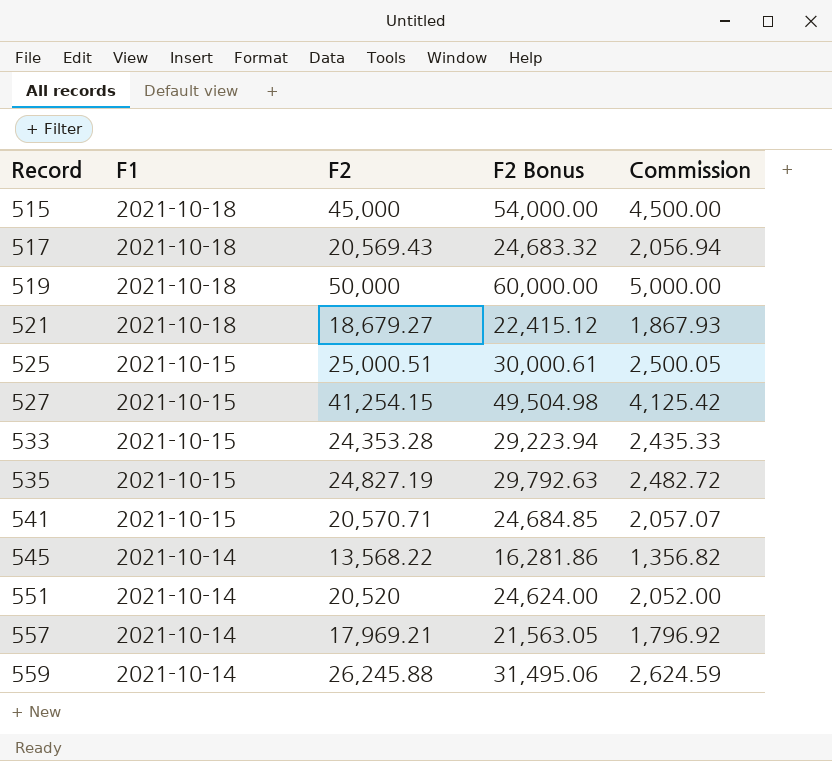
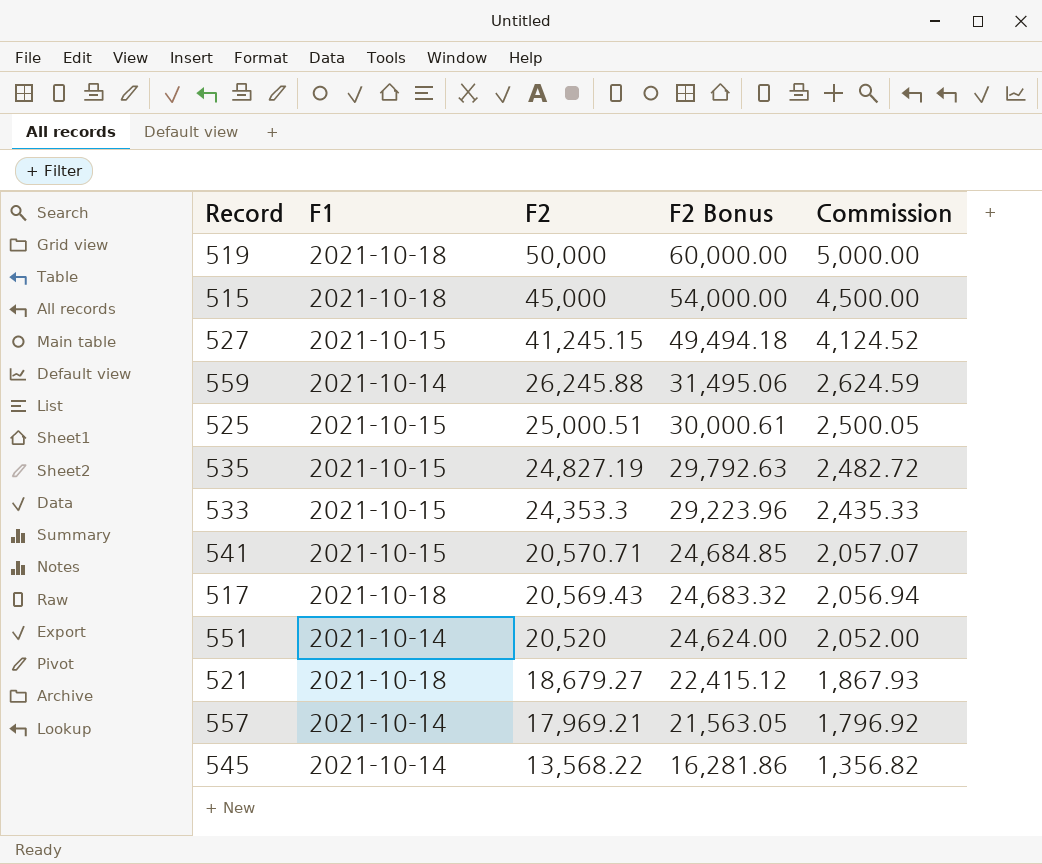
row order: Record ascending -> F2 descending
527 | F2: 41,254.15 -> 41,245.15
527 | F2 Bonus: 49,504.98 -> 49,494.18
527 | Commission: 4,125.42 -> 4,124.52
533 | F2: 24,353.28 -> 24,353.3
533 | F2 Bonus: 29,223.94 -> 29,223.96

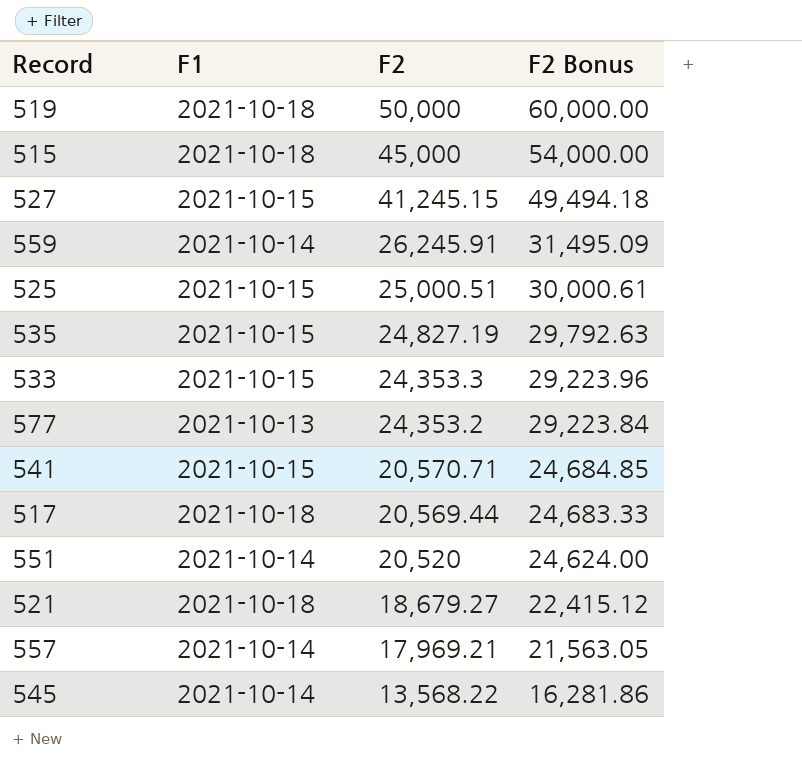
column Commission | formula: [F2] * 0.1 -> none
559 | F2: 26,245.88 -> 26,245.91
559 | F2 Bonus: 31,495.06 -> 31,495.09
row 577: none -> 2021-10-13 | 24,353.2 | 29,223.84
517 | F2: 20,569.43 -> 20,569.44
517 | F2 Bonus: 24,683.32 -> 24,683.33

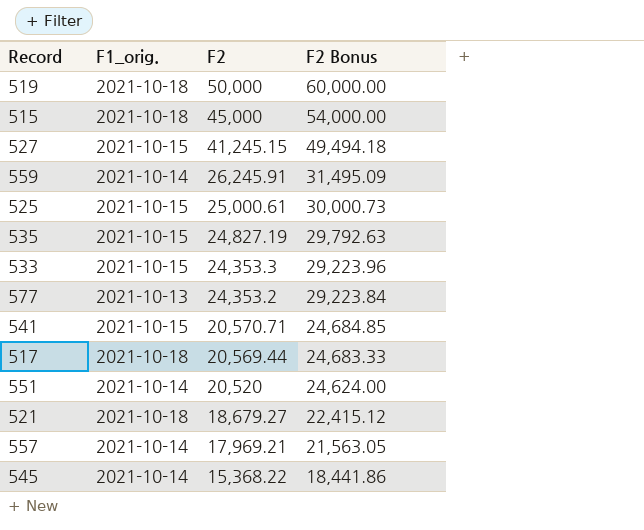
column name: F1 -> F1_orig.
525 | F2: 25,000.51 -> 25,000.61
525 | F2 Bonus: 30,000.61 -> 30,000.73
545 | F2: 13,568.22 -> 15,368.22
545 | F2 Bonus: 16,281.86 -> 18,441.86

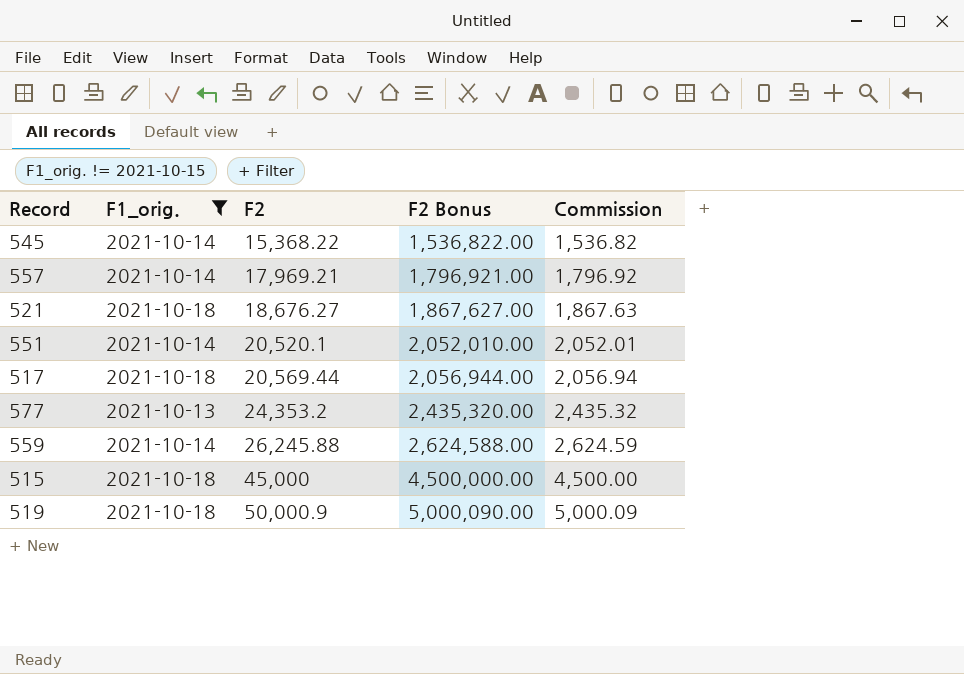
filter: none -> F1_orig. != 2021-10-15
row order: F2 descending -> F2 ascending
column F2 Bonus | formula: [F2] * 1.2 -> [F2] * 100
column Commission | formula: none -> [F2] * 0.1
521 | F2: 18,679.27 -> 18,676.27
551 | F2: 20,520 -> 20,520.1
559 | F2: 26,245.91 -> 26,245.88
519 | F2: 50,000 -> 50,000.9

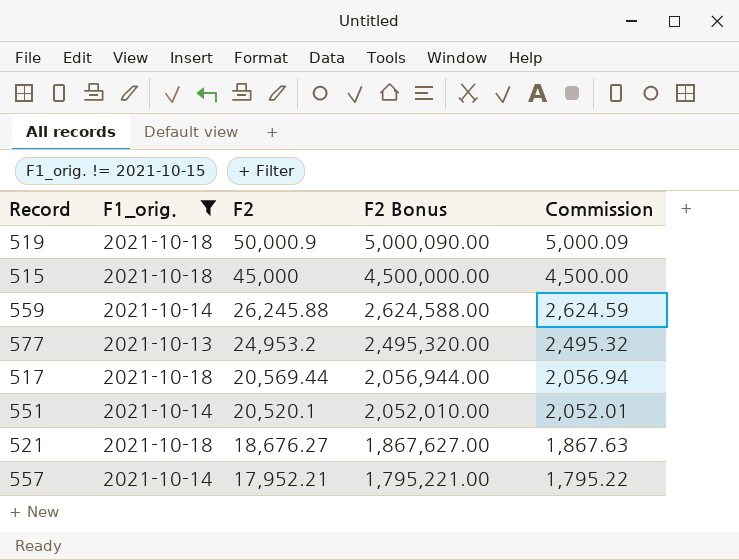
row order: F2 ascending -> F2 descending
row 545: 2021-10-14 | 15,368.22 | 1,536,822.00 | 1,536.82 -> none
577 | F2: 24,353.2 -> 24,953.2
577 | F2 Bonus: 2,435,320.00 -> 2,495,320.00
577 | Commission: 2,435.32 -> 2,495.32
557 | F2: 17,969.21 -> 17,952.21
557 | F2 Bonus: 1,796,921.00 -> 1,795,221.00
557 | Commission: 1,796.92 -> 1,795.22

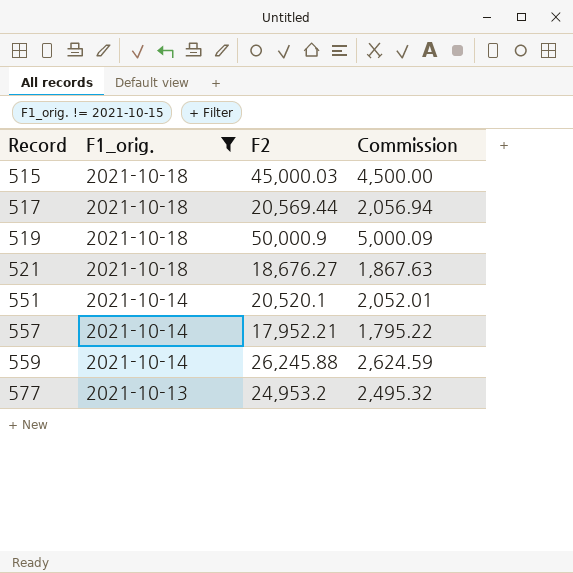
row order: F2 descending -> Record ascending
column F2 Bonus | formula: [F2] * 100 -> none
515 | F2: 45,000 -> 45,000.03

